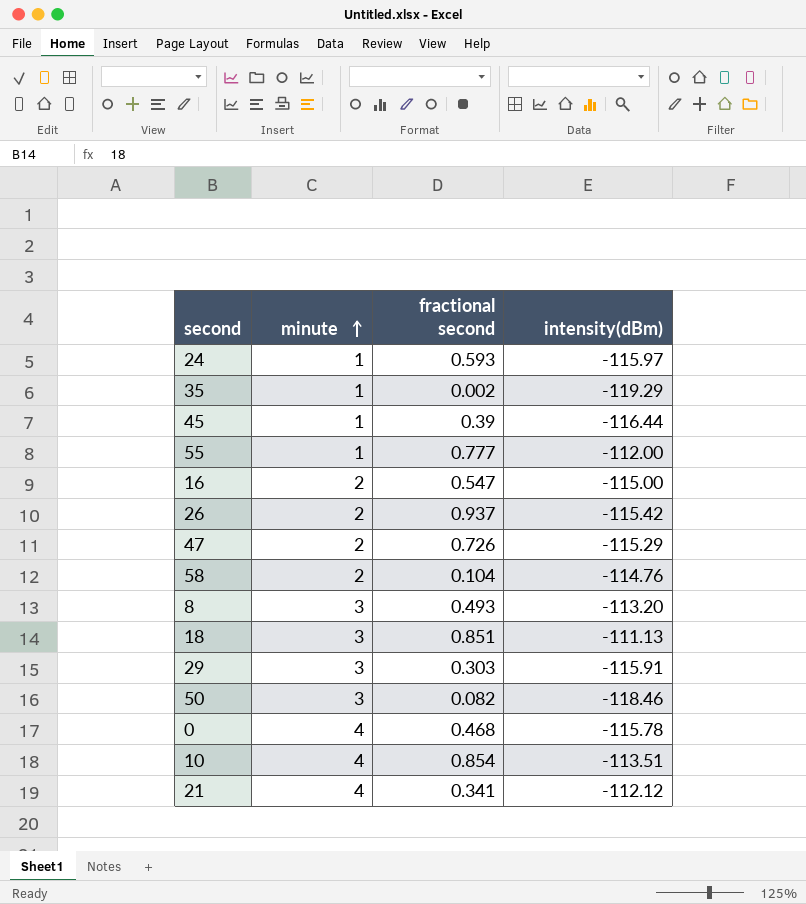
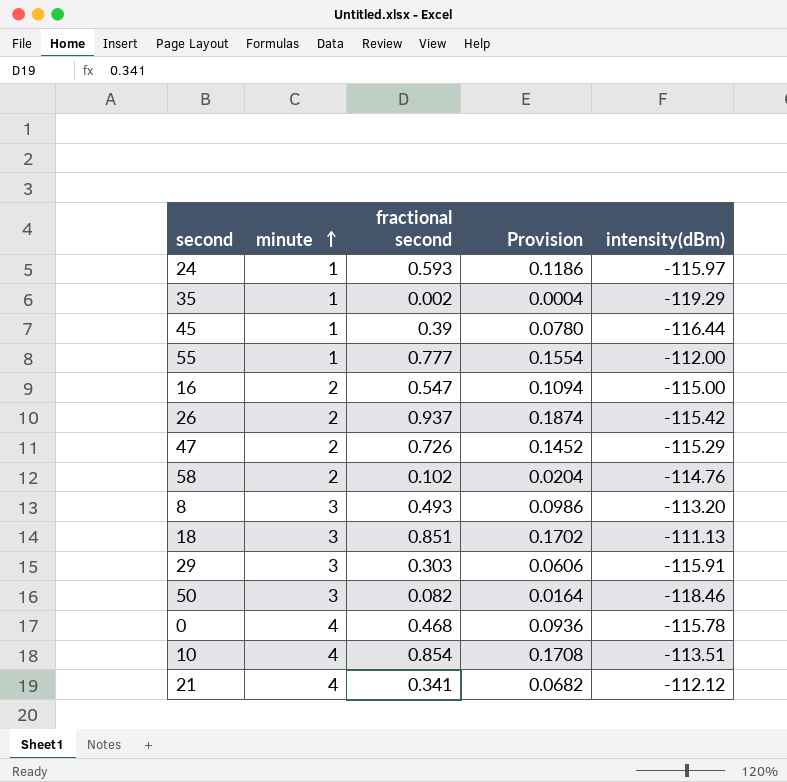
column Provision | formula: none -> [fractional second] * 0.2
58 | fractional second: 0.104 -> 0.102

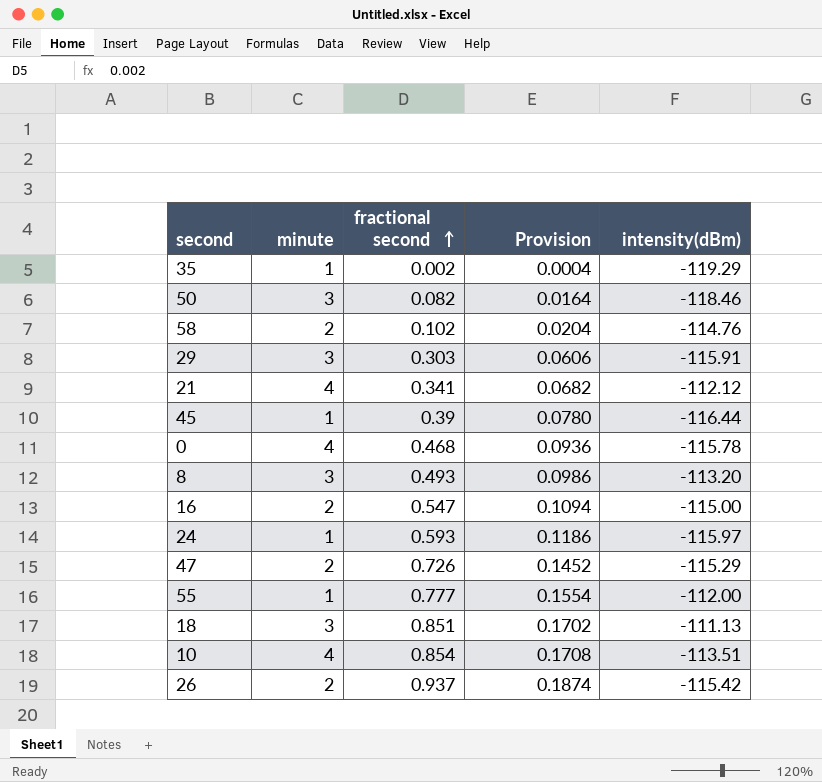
row order: minute ascending -> fractional second ascending

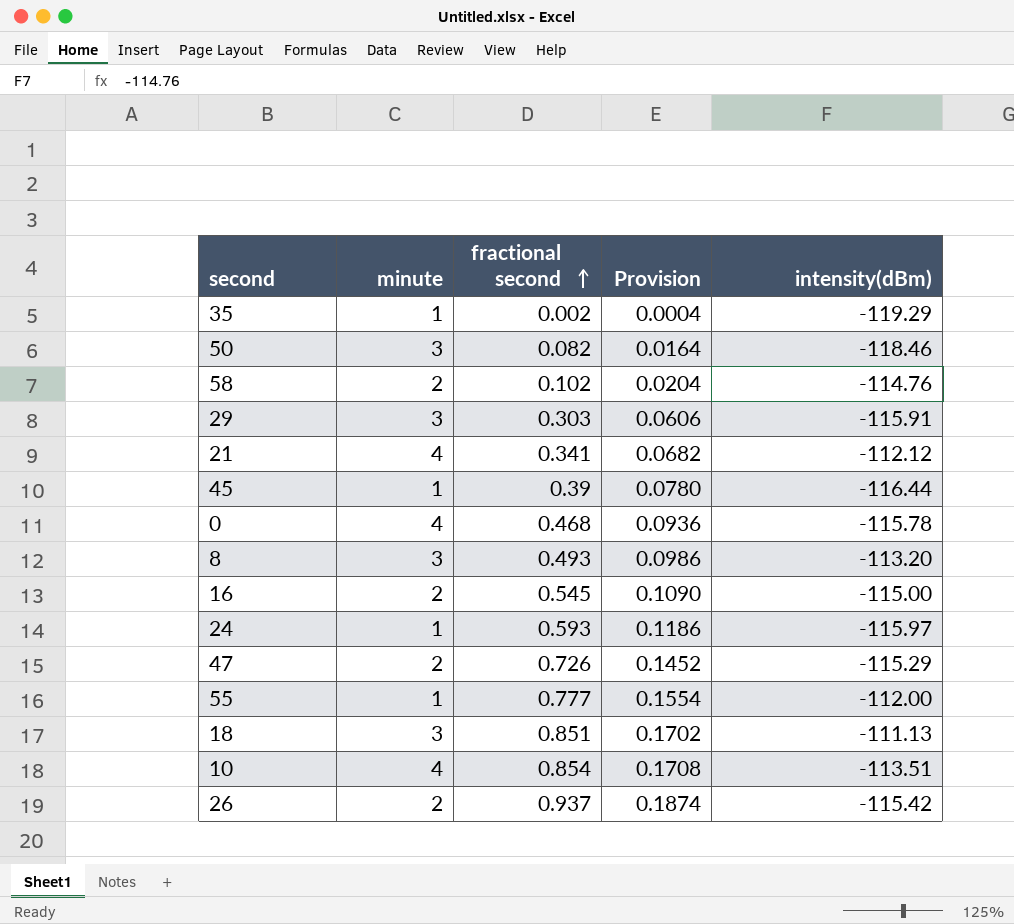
16 | fractional second: 0.547 -> 0.545
16 | Provision: 0.1094 -> 0.1090

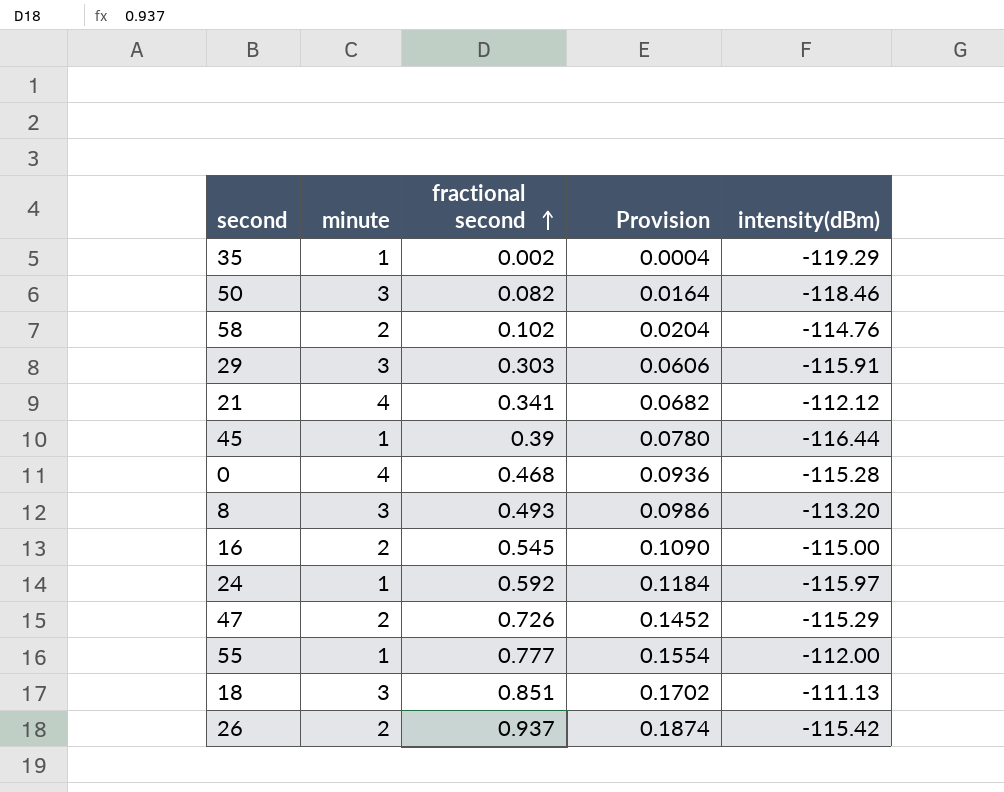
row 10: 4 | 0.854 | 0.1708 | -113.51 -> none
0 | intensity(dBm): -115.78 -> -115.28
24 | fractional second: 0.593 -> 0.592
24 | Provision: 0.1186 -> 0.1184

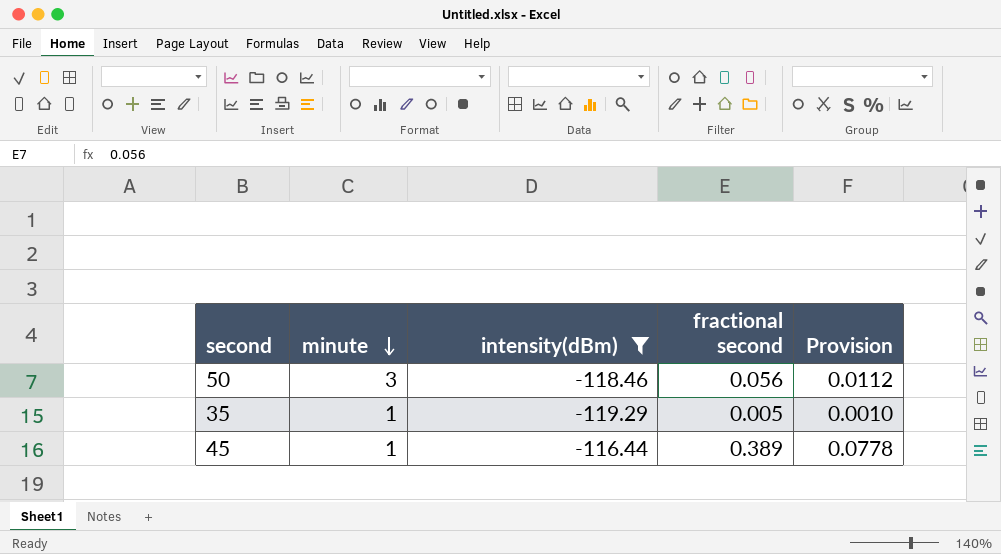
filter: none -> intensity(dBm) <= -116.44
row order: fractional second ascending -> minute descending
column intensity(dBm) | position: 5 -> 3
50 | fractional second: 0.082 -> 0.056
50 | Provision: 0.0164 -> 0.0112
35 | fractional second: 0.002 -> 0.005
35 | Provision: 0.0004 -> 0.0010
45 | fractional second: 0.39 -> 0.389
45 | Provision: 0.0780 -> 0.0778

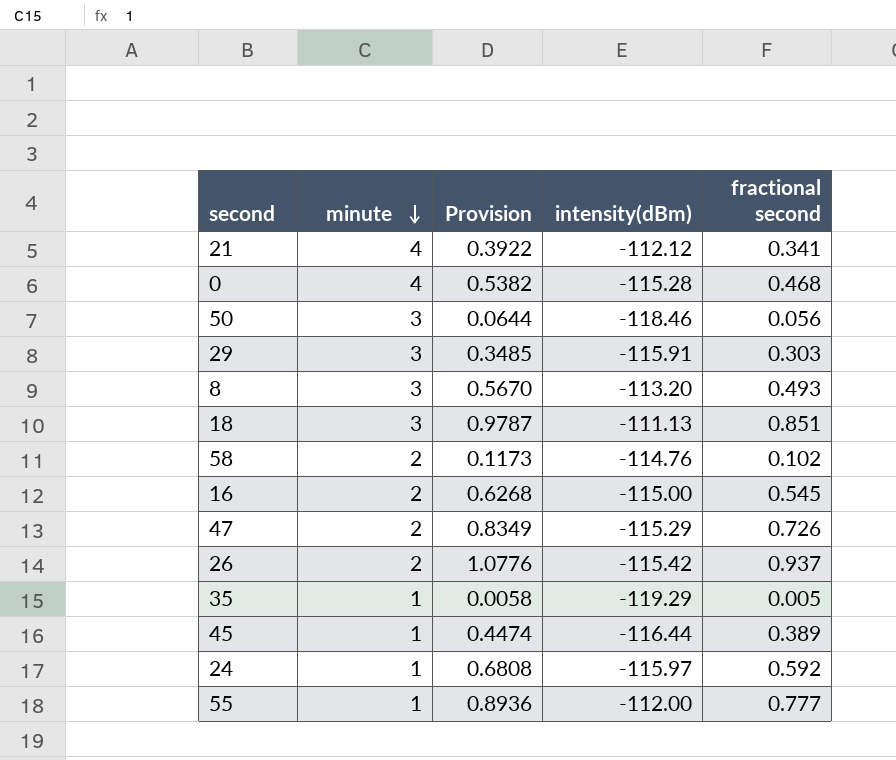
filter: intensity(dBm) <= -116.44 -> none
column Provision | formula: [fractional second] * 0.2 -> [fractional second] * 1.15
column Provision | position: 5 -> 3

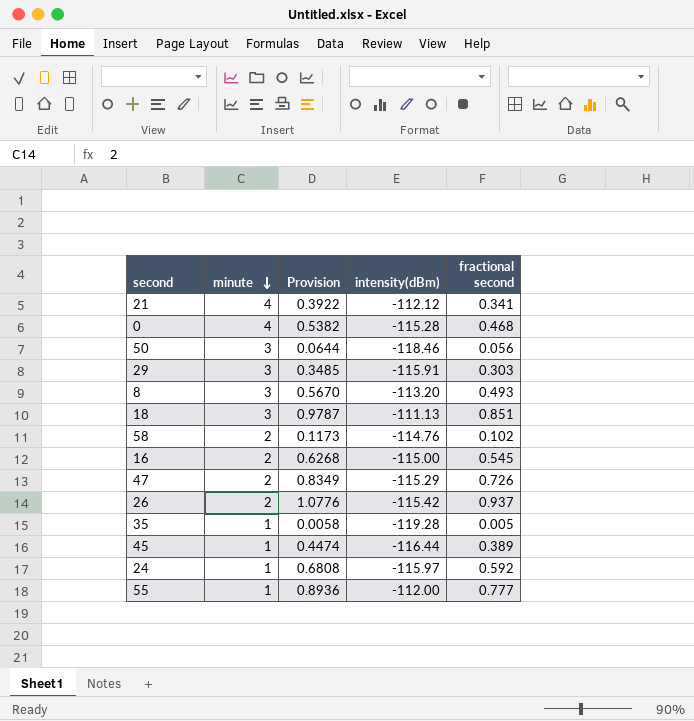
35 | intensity(dBm): -119.29 -> -119.28

